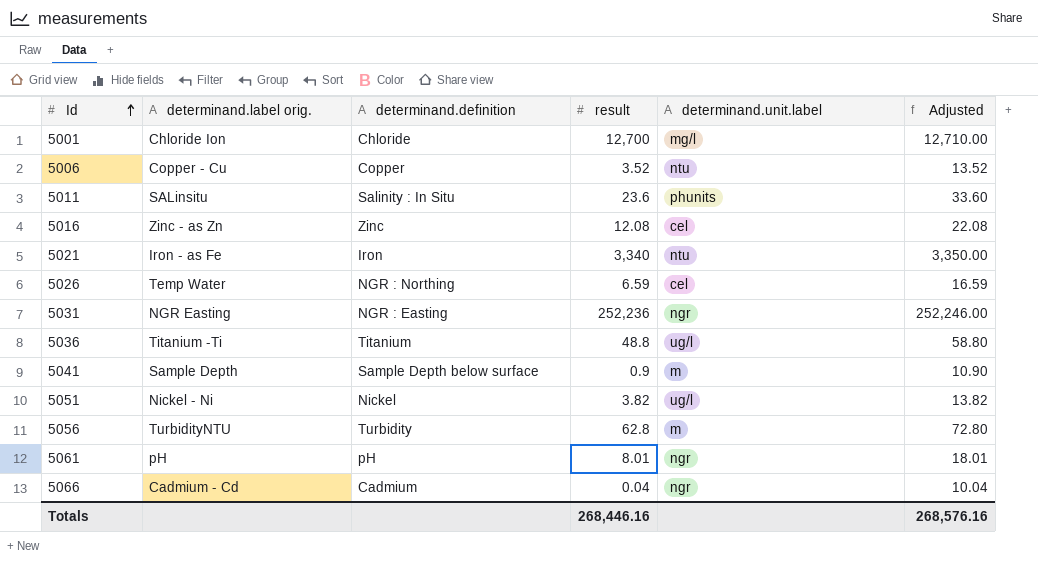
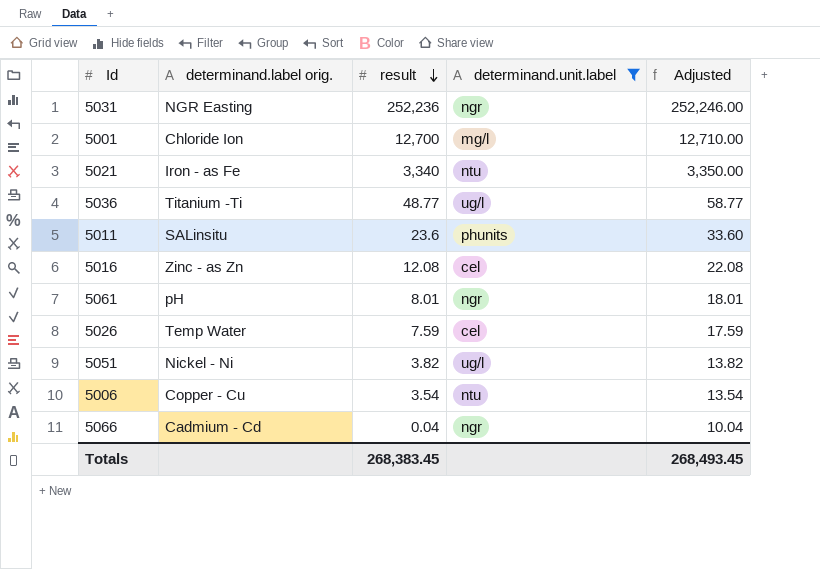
filter: none -> determinand.unit.label != m
row order: Id ascending -> result descending
column determinand.definition | position: 3 -> none
5036 | result: 48.8 -> 48.77
5036 | Adjusted: 58.80 -> 58.77
5026 | result: 6.59 -> 7.59
5026 | Adjusted: 16.59 -> 17.59
5006 | result: 3.52 -> 3.54
5006 | Adjusted: 13.52 -> 13.54
Totals | result: 268,446.16 -> 268,383.45
Totals | Adjusted: 268,576.16 -> 268,493.45

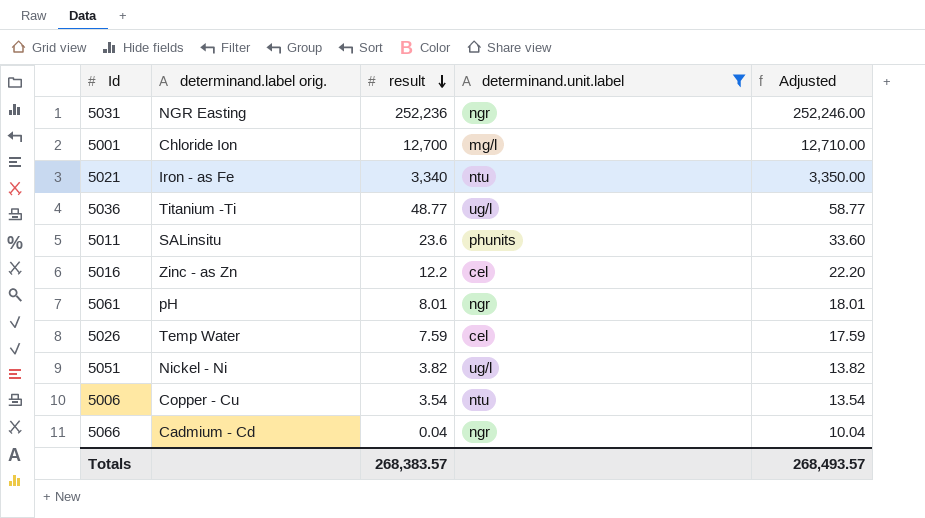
5016 | result: 12.08 -> 12.2
5016 | Adjusted: 22.08 -> 22.20
Totals | result: 268,383.45 -> 268,383.57
Totals | Adjusted: 268,493.45 -> 268,493.57

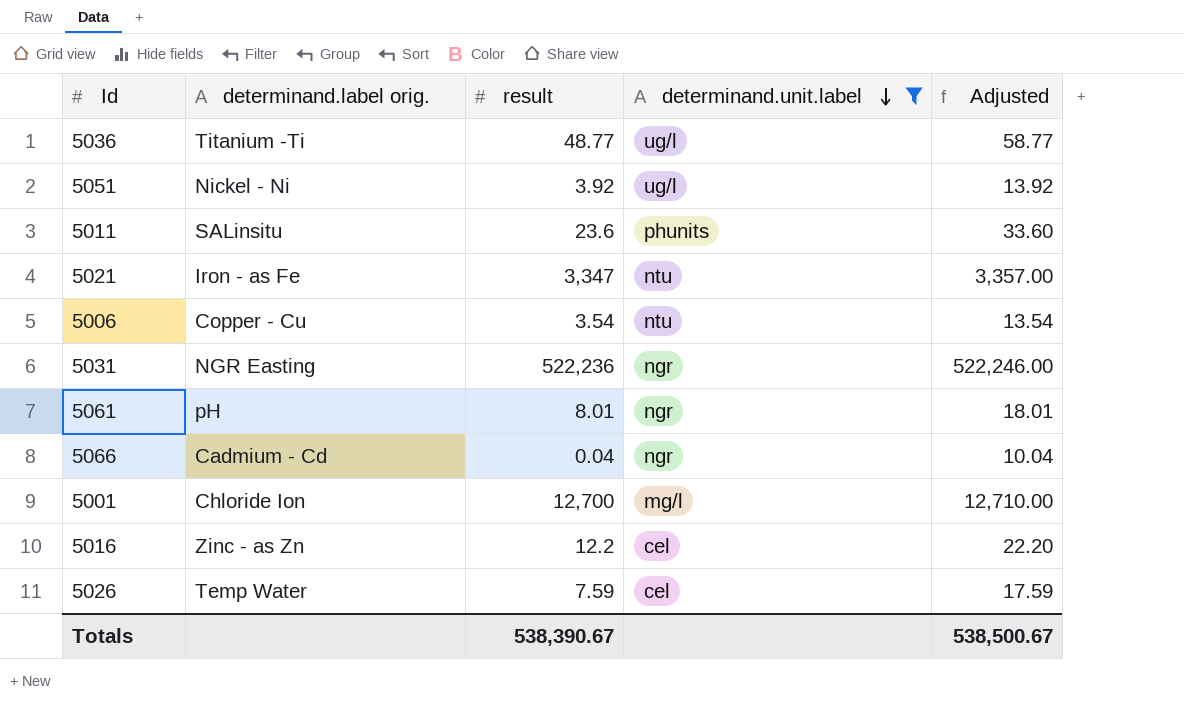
row order: result descending -> determinand.unit.label descending
5051 | result: 3.82 -> 3.92
5051 | Adjusted: 13.82 -> 13.92
5021 | result: 3,340 -> 3,347
5021 | Adjusted: 3,350.00 -> 3,357.00
5031 | result: 252,236 -> 522,236
5031 | Adjusted: 252,246.00 -> 522,246.00
Totals | result: 268,383.57 -> 538,390.67
Totals | Adjusted: 268,493.57 -> 538,500.67

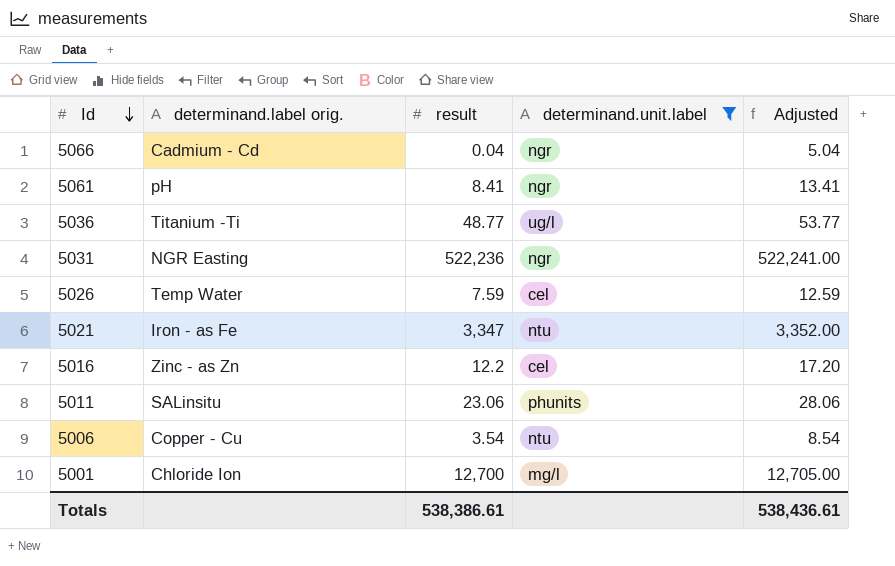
row order: determinand.unit.label descending -> Id descending
column Adjusted | formula: [result] + 10 -> [result] + 5
row 5051: Nickel - Ni | 3.92 | ug/l | 13.92 -> none
5061 | result: 8.01 -> 8.41
5011 | result: 23.6 -> 23.06
Totals | result: 538,390.67 -> 538,386.61
Totals | Adjusted: 538,500.67 -> 538,436.61

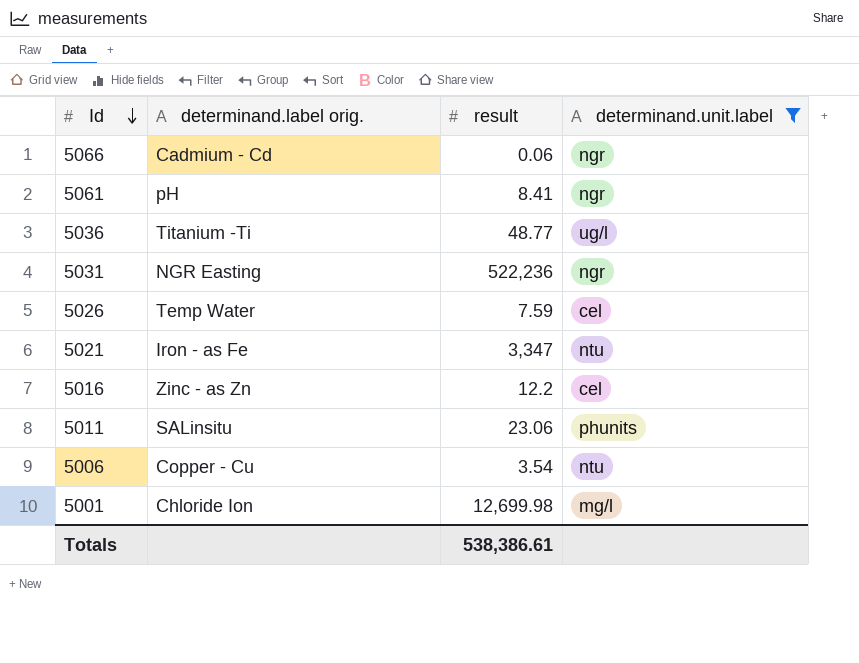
column Adjusted | formula: [result] + 5 -> none
5066 | result: 0.04 -> 0.06
5001 | result: 12,700 -> 12,699.98

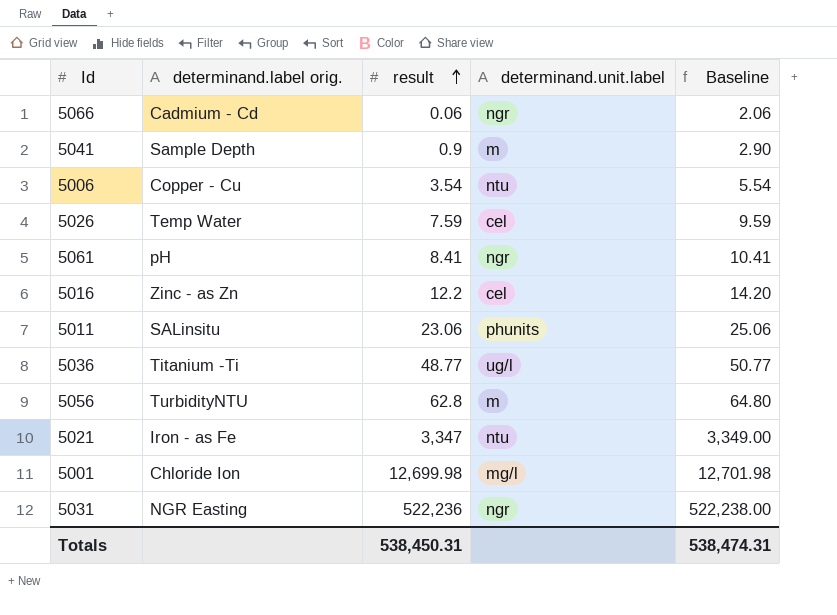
filter: determinand.unit.label != m -> none
row order: Id descending -> result ascending
column Baseline | formula: none -> [result] + 2
Totals | result: 538,386.61 -> 538,450.31

